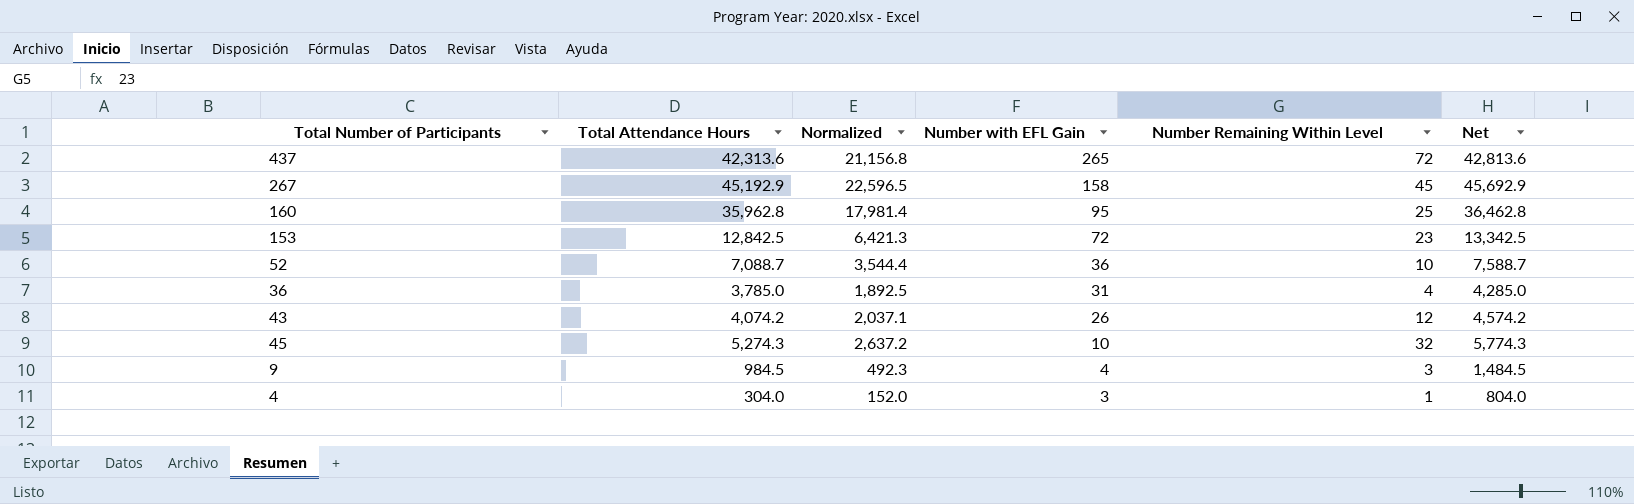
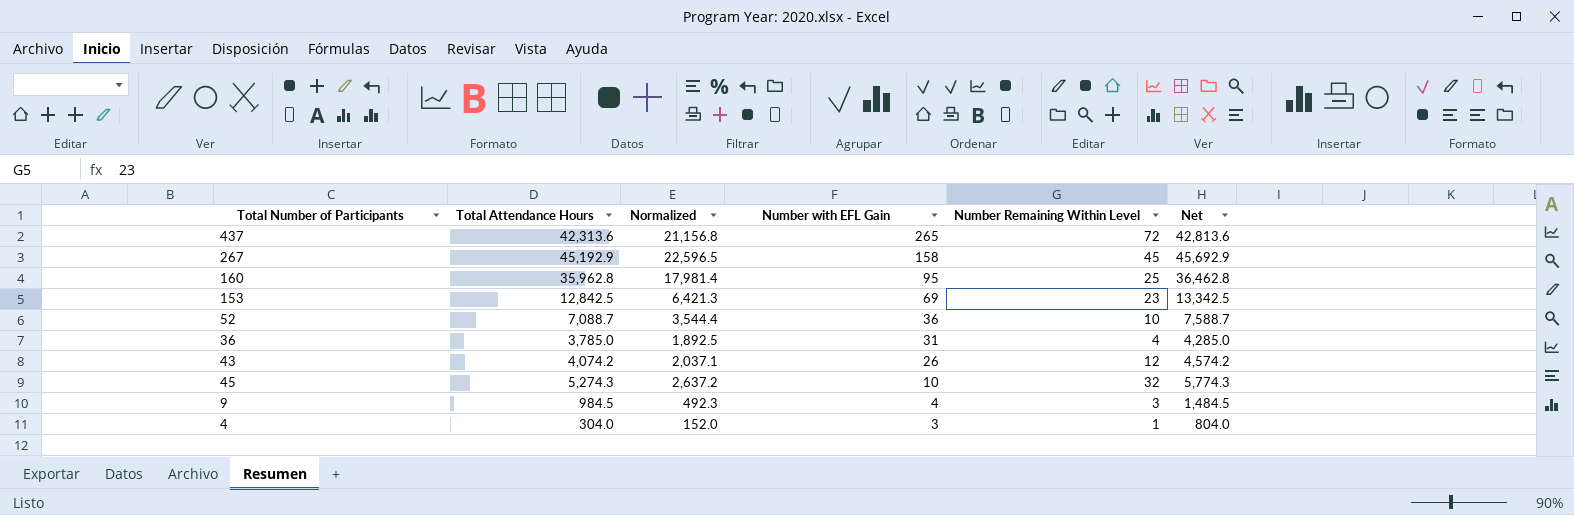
153 | Number with EFL Gain: 72 -> 69

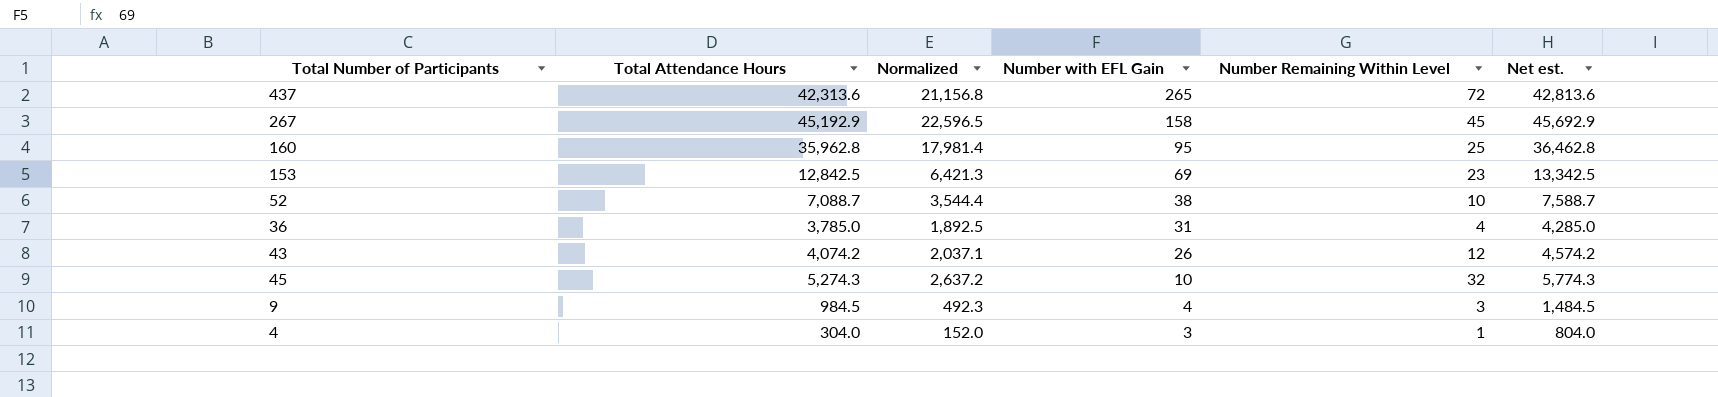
column name: Net -> Net est.
52 | Number with EFL Gain: 36 -> 38

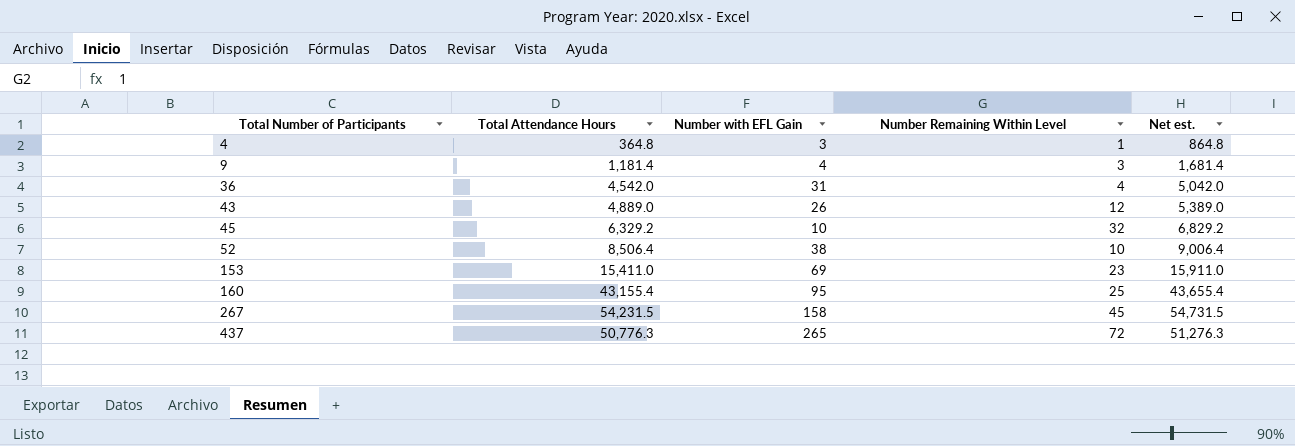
row order: Number with EFL Gain descending -> Total Number of Participants ascending
column Normalized | formula: [Total Attendance Hours] * 0.5 -> none
4 | Total Attendance Hours: 304.0 -> 364.8
4 | Net est.: 804.0 -> 864.8
9 | Total Attendance Hours: 984.5 -> 1,181.4
9 | Net est.: 1,484.5 -> 1,681.4
36 | Total Attendance Hours: 3,785.0 -> 4,542.0
36 | Net est.: 4,285.0 -> 5,042.0
43 | Total Attendance Hours: 4,074.2 -> 4,889.0
43 | Net est.: 4,574.2 -> 5,389.0
45 | Total Attendance Hours: 5,274.3 -> 6,329.2
45 | Net est.: 5,774.3 -> 6,829.2
52 | Total Attendance Hours: 7,088.7 -> 8,506.4
52 | Net est.: 7,588.7 -> 9,006.4
153 | Total Attendance Hours: 12,842.5 -> 15,411.0
153 | Net est.: 13,342.5 -> 15,911.0
160 | Total Attendance Hours: 35,962.8 -> 43,155.4
160 | Net est.: 36,462.8 -> 43,655.4
267 | Total Attendance Hours: 45,192.9 -> 54,231.5
267 | Net est.: 45,692.9 -> 54,731.5
437 | Total Attendance Hours: 42,313.6 -> 50,776.3
437 | Net est.: 42,813.6 -> 51,276.3

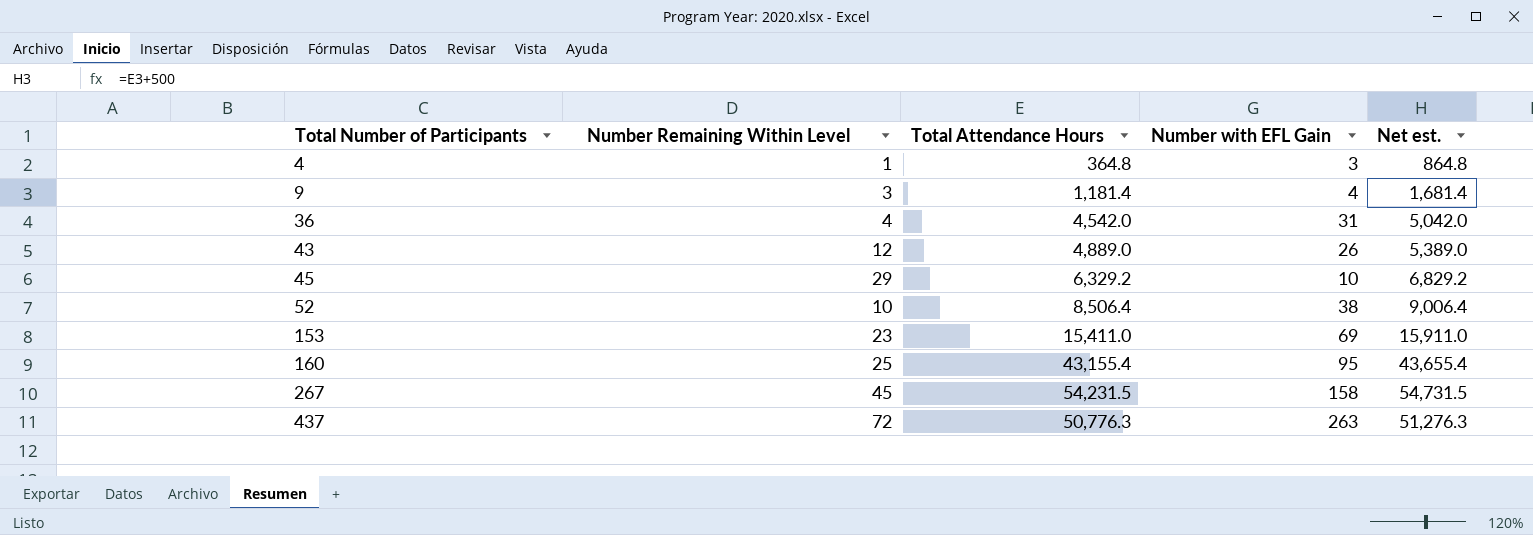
column Number Remaining Within Level | position: 4 -> 2
45 | Number Remaining Within Level: 32 -> 29
437 | Number with EFL Gain: 265 -> 263

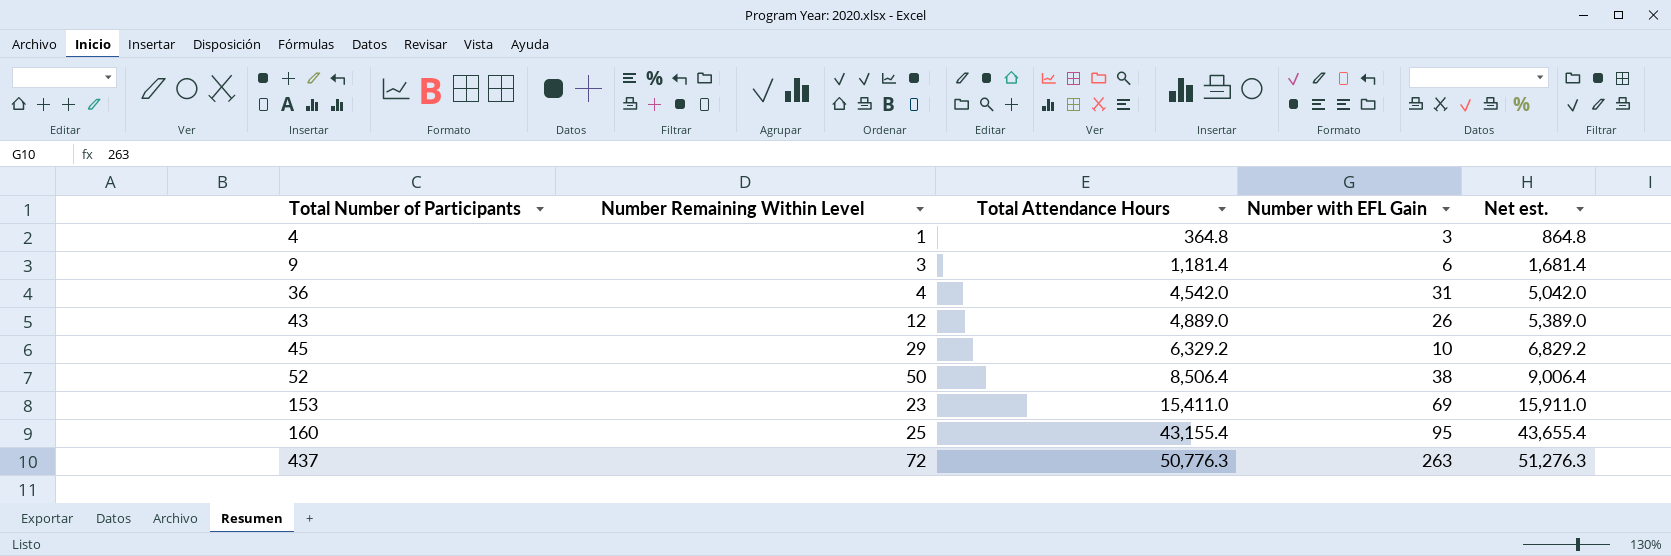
row 267: 45 | 54,231.5 | 158 | 54,731.5 -> none
9 | Number with EFL Gain: 4 -> 6
52 | Number Remaining Within Level: 10 -> 50

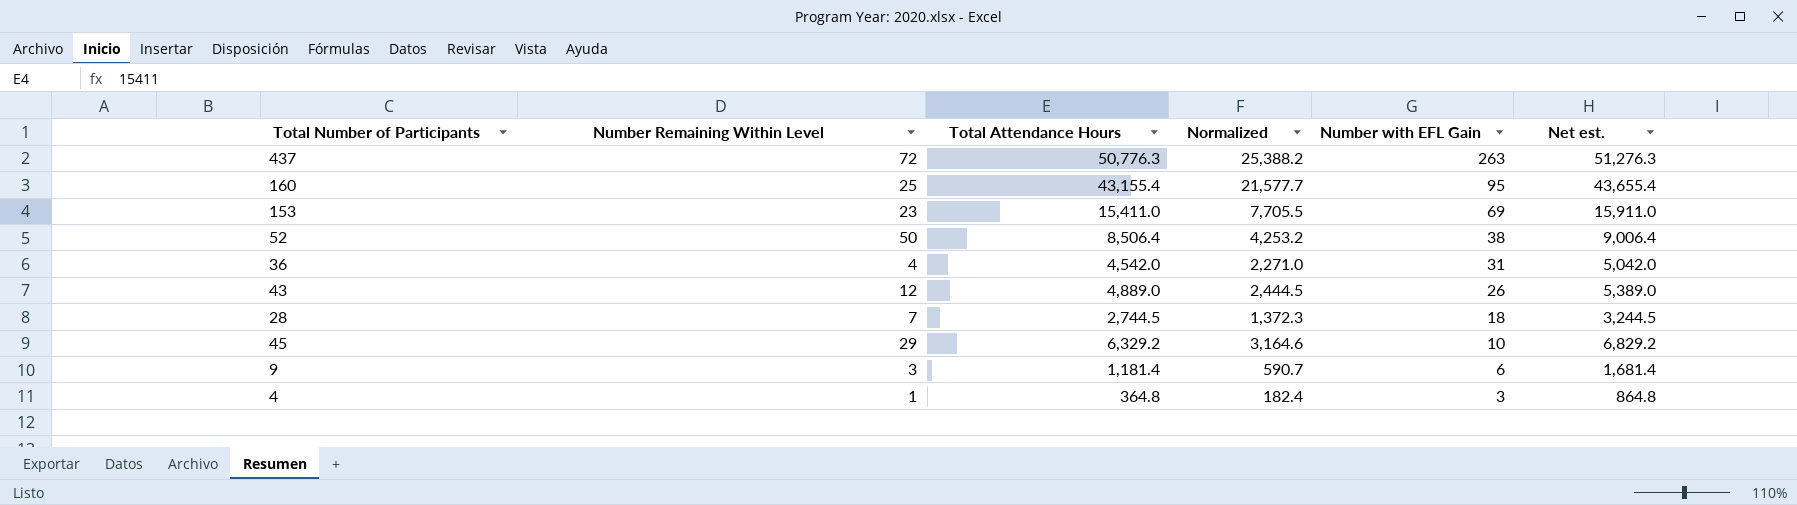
row order: Total Number of Participants ascending -> Number with EFL Gain descending
column Normalized | formula: none -> [Total Attendance Hours] * 0.5
row 28: none -> 7 | 2,744.5 | 1,372.3 | 18 | 3,244.5

